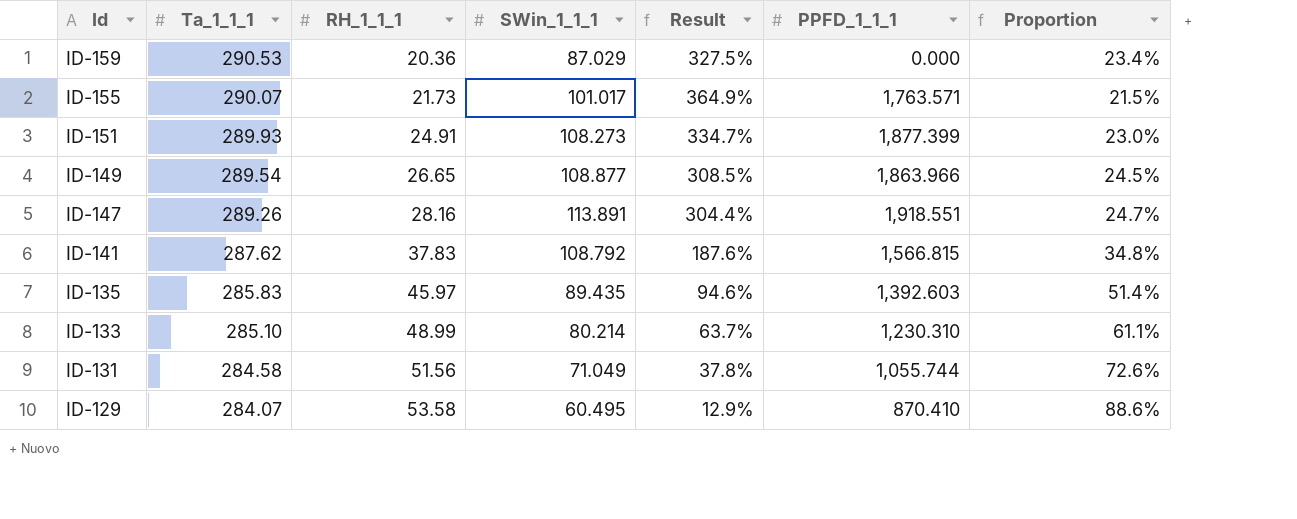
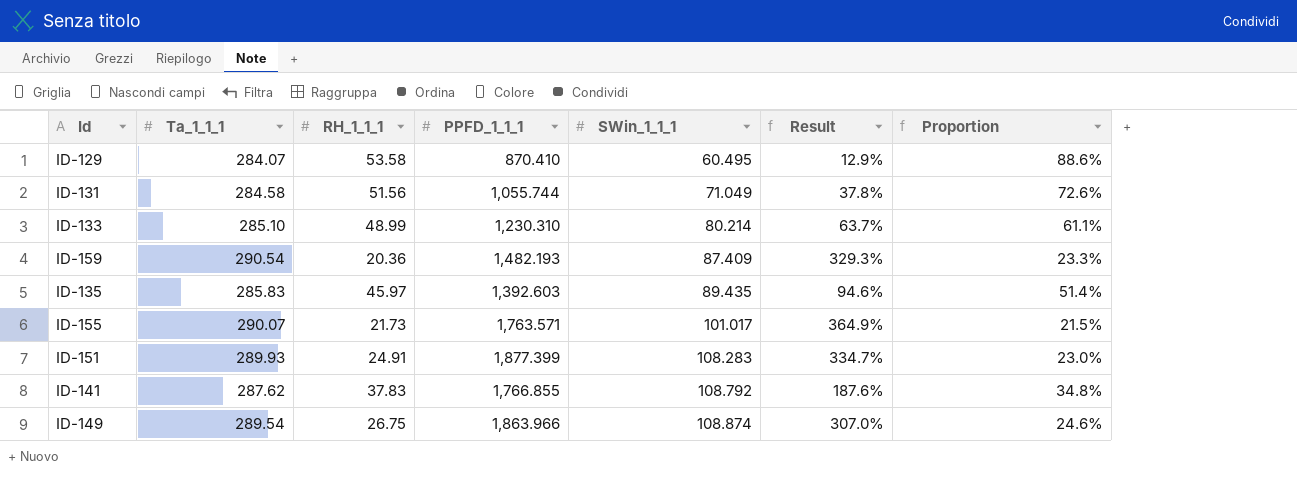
row order: Id descending -> SWin_1_1_1 ascending
column PPFD_1_1_1 | position: 6 -> 4
row ID-147: 289.26 | 28.16 | 113.891 | 304.4% | 1,918.551 | 24.7% -> none
ID-159 | Ta_1_1_1: 290.53 -> 290.54
ID-159 | PPFD_1_1_1: 0.000 -> 1,482.193
ID-159 | SWin_1_1_1: 87.029 -> 87.409
ID-159 | Result: 327.5% -> 329.3%
ID-159 | Proportion: 23.4% -> 23.3%
ID-151 | SWin_1_1_1: 108.273 -> 108.283
ID-141 | PPFD_1_1_1: 1,566.815 -> 1,766.855
ID-149 | RH_1_1_1: 26.65 -> 26.75
ID-149 | SWin_1_1_1: 108.877 -> 108.874
ID-149 | Result: 308.5% -> 307.0%
ID-149 | Proportion: 24.5% -> 24.6%

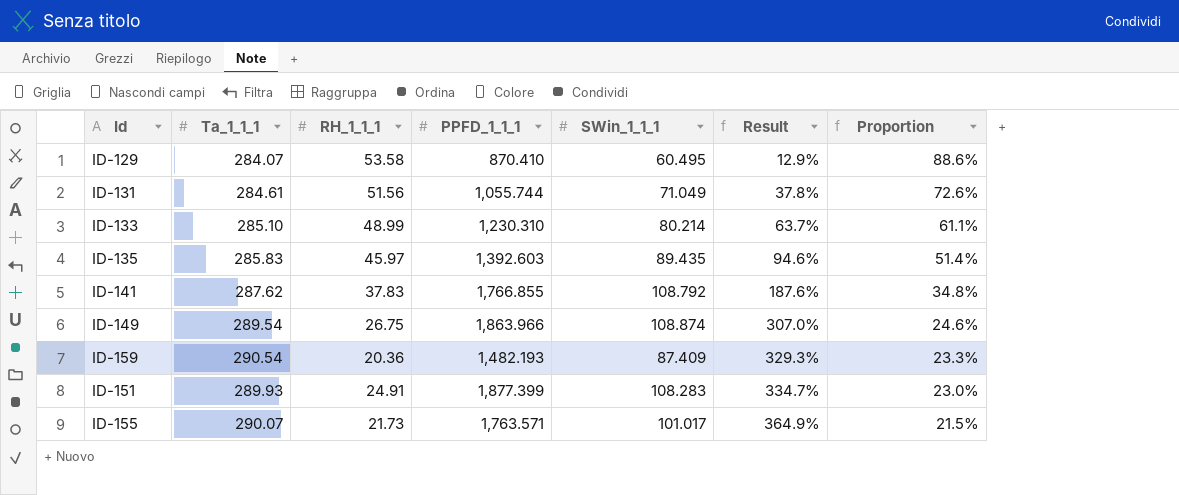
row order: SWin_1_1_1 ascending -> Result ascending
ID-131 | Ta_1_1_1: 284.58 -> 284.61

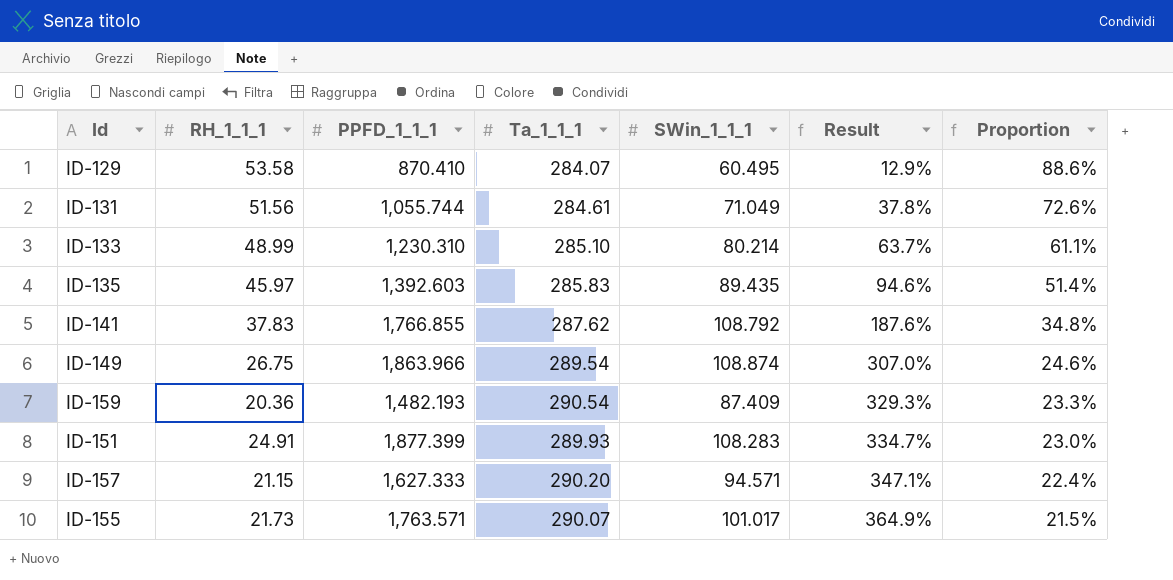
column Ta_1_1_1 | position: 2 -> 4
row ID-157: none -> 21.15 | 1,627.333 | 290.20 | 94.571 | 347.1% | 22.4%

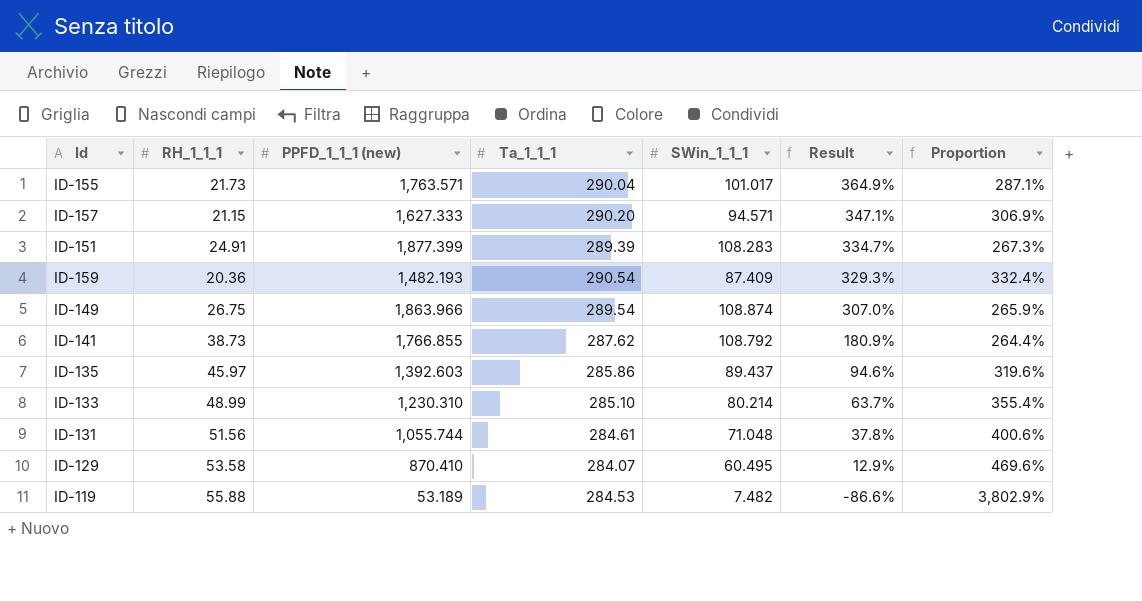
row order: Result ascending -> Result descending
column name: PPFD_1_1_1 -> PPFD_1_1_1 (new)
column Proportion | formula: [RH_1_1_1] / [SWin_1_1_1] -> [Ta_1_1_1] / [SWin_1_1_1]
ID-155 | Ta_1_1_1: 290.07 -> 290.04
ID-151 | Ta_1_1_1: 289.93 -> 289.39
ID-141 | RH_1_1_1: 37.83 -> 38.73
ID-141 | Result: 187.6% -> 180.9%
ID-135 | Ta_1_1_1: 285.83 -> 285.86
ID-135 | SWin_1_1_1: 89.435 -> 89.437
ID-131 | SWin_1_1_1: 71.049 -> 71.048
row ID-119: none -> 55.88 | 53.189 | 284.53 | 7.482 | -86.6% | 3,802.9%

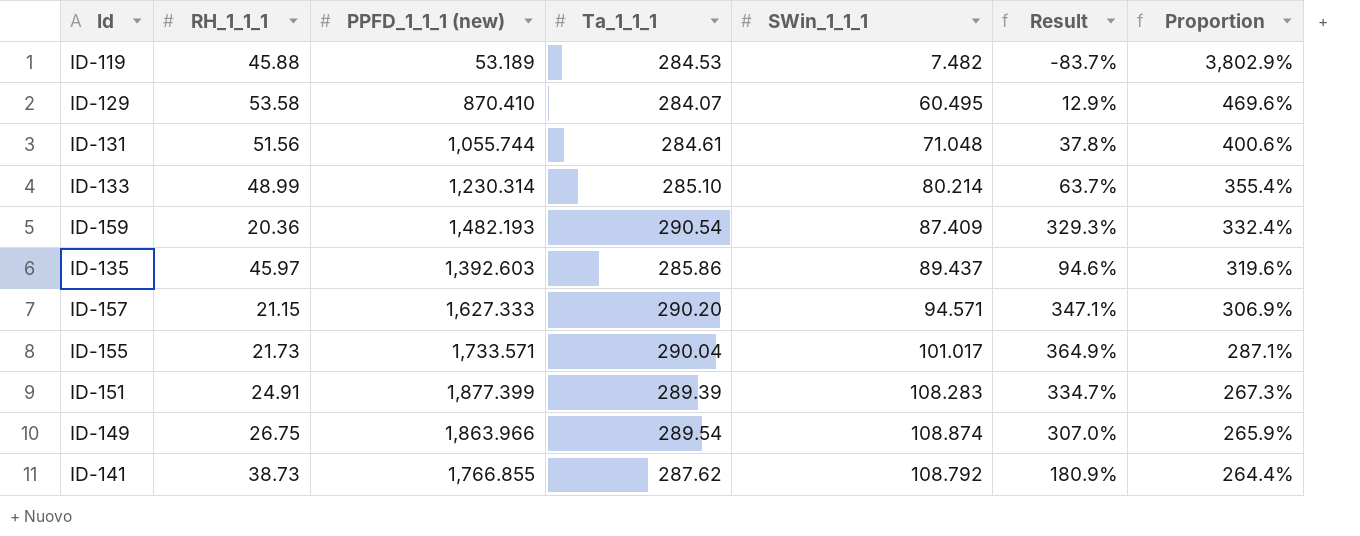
row order: Result descending -> Proportion descending
ID-119 | RH_1_1_1: 55.88 -> 45.88
ID-119 | Result: -86.6% -> -83.7%
ID-133 | PPFD_1_1_1 (new): 1,230.310 -> 1,230.314
ID-155 | PPFD_1_1_1 (new): 1,763.571 -> 1,733.571

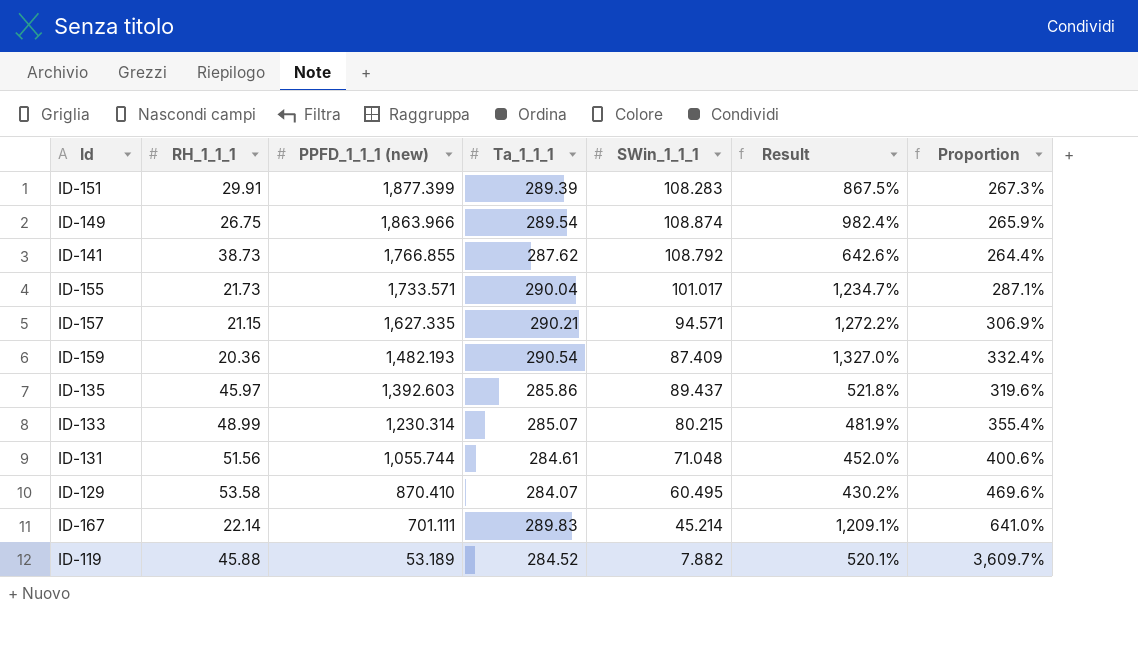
row order: Proportion descending -> PPFD_1_1_1 (new) descending
column Result | formula: ([SWin_1_1_1] - [RH_1_1_1]) / [RH_1_1_1] -> ([Ta_1_1_1] - [RH_1_1_1]) / [RH_1_1_1]
ID-151 | RH_1_1_1: 24.91 -> 29.91
ID-157 | PPFD_1_1_1 (new): 1,627.333 -> 1,627.335
ID-157 | Ta_1_1_1: 290.20 -> 290.21
ID-133 | Ta_1_1_1: 285.10 -> 285.07
ID-133 | SWin_1_1_1: 80.214 -> 80.215
row ID-167: none -> 22.14 | 701.111 | 289.83 | 45.214 | 1,209.1% | 641.0%
ID-119 | Ta_1_1_1: 284.53 -> 284.52
ID-119 | SWin_1_1_1: 7.482 -> 7.882
ID-119 | Proportion: 3,802.9% -> 3,609.7%

